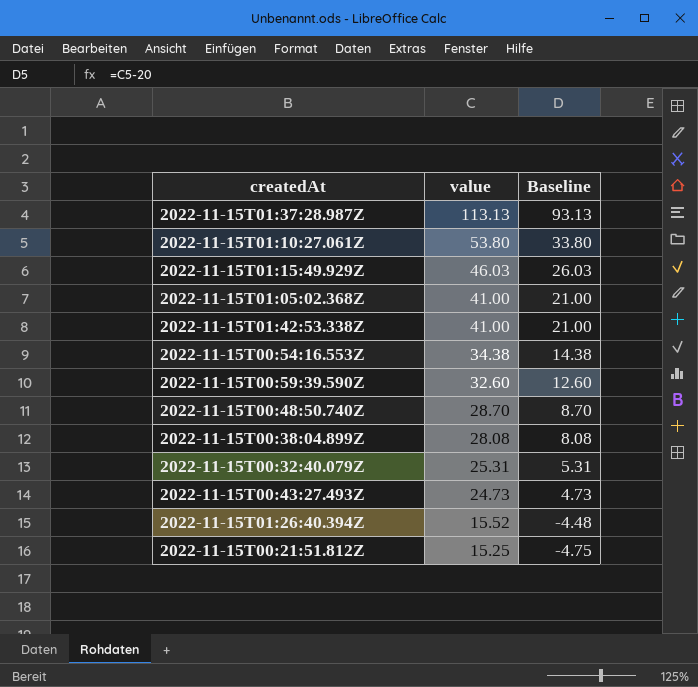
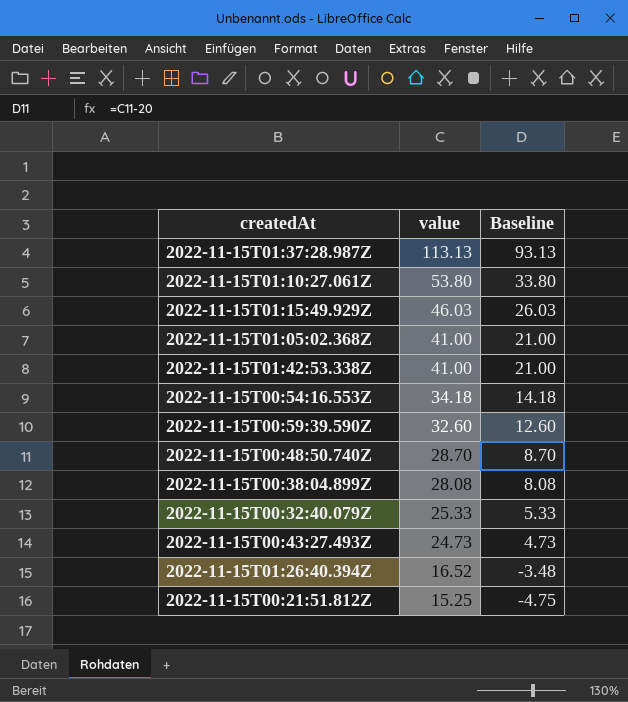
2022-11-15T00:54:16.553Z | value: 34.38 -> 34.18
2022-11-15T00:54:16.553Z | Baseline: 14.38 -> 14.18
2022-11-15T00:32:40.079Z | value: 25.31 -> 25.33
2022-11-15T00:32:40.079Z | Baseline: 5.31 -> 5.33
2022-11-15T01:26:40.394Z | value: 15.52 -> 16.52
2022-11-15T01:26:40.394Z | Baseline: -4.48 -> -3.48

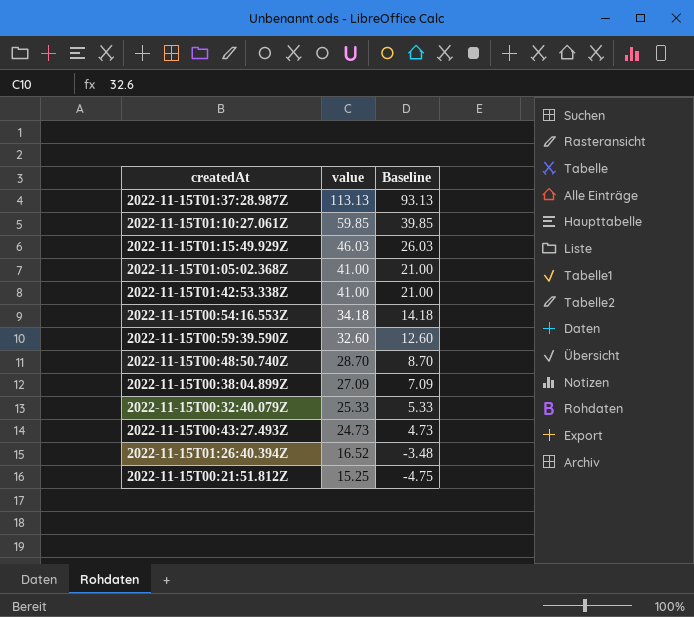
2022-11-15T01:10:27.061Z | value: 53.80 -> 59.85
2022-11-15T01:10:27.061Z | Baseline: 33.80 -> 39.85
2022-11-15T00:38:04.899Z | value: 28.08 -> 27.09
2022-11-15T00:38:04.899Z | Baseline: 8.08 -> 7.09

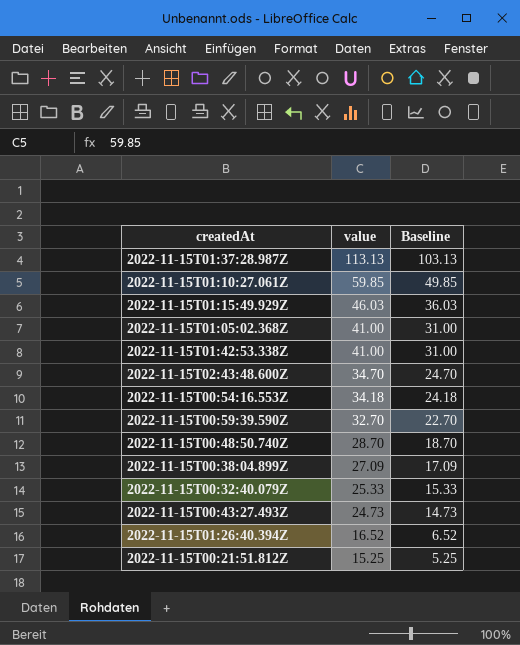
column Baseline | formula: [value] - 20 -> [value] - 10
row 2022-11-15T02:43:48.600Z: none -> 34.70 | 24.70
2022-11-15T00:59:39.590Z | value: 32.60 -> 32.70

